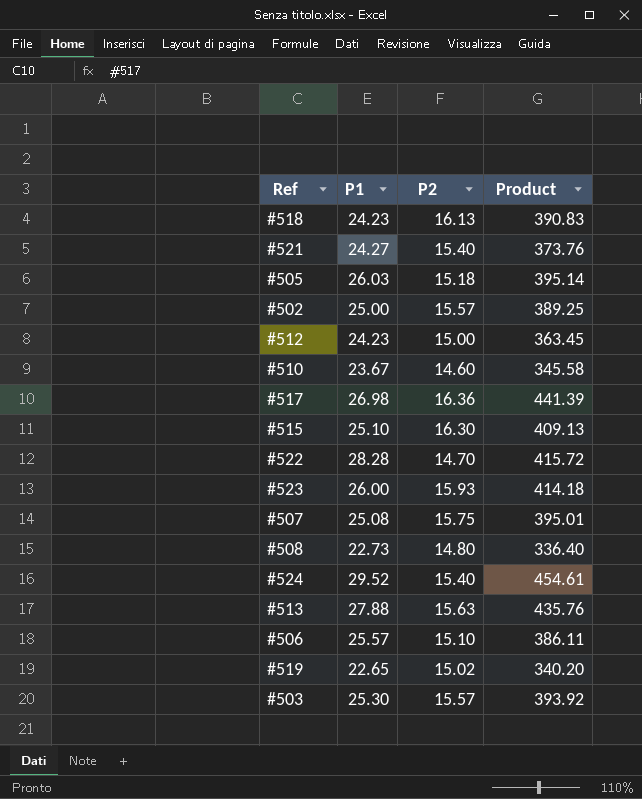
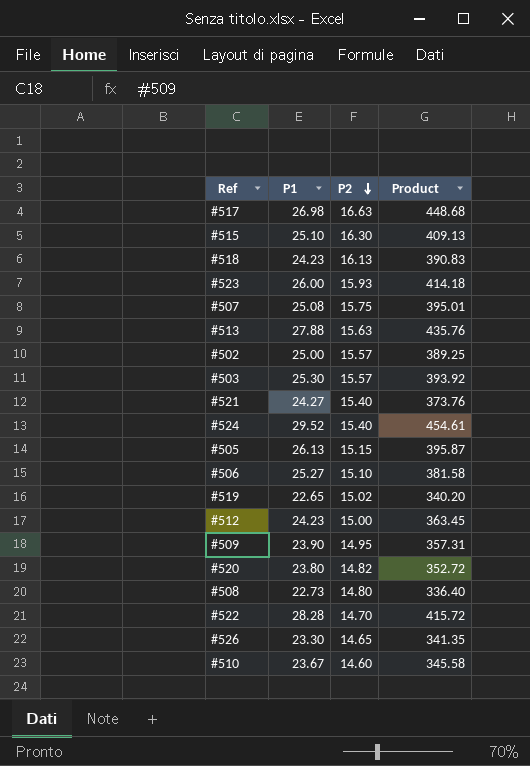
row order: none -> P2 descending
#517 | P2: 16.36 -> 16.63
#517 | Product: 441.39 -> 448.68
#505 | P1: 26.03 -> 26.13
#505 | P2: 15.18 -> 15.15
#505 | Product: 395.14 -> 395.87
#506 | P1: 25.57 -> 25.27
#506 | Product: 386.11 -> 381.58
row #509: none -> 23.90 | 14.95 | 357.31
row #520: none -> 23.80 | 14.82 | 352.72
row #526: none -> 23.30 | 14.65 | 341.35

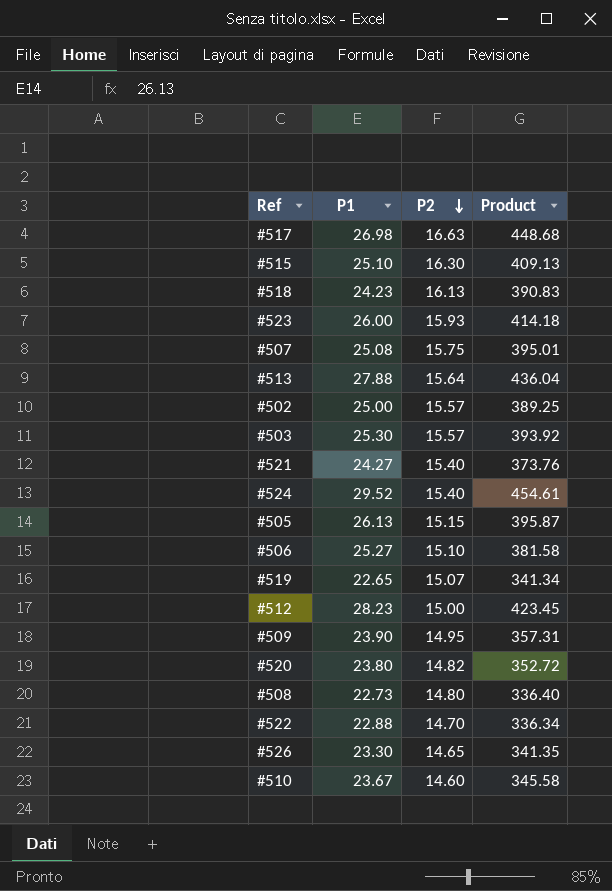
#513 | P2: 15.63 -> 15.64
#513 | Product: 435.76 -> 436.04
#519 | P2: 15.02 -> 15.07
#519 | Product: 340.20 -> 341.34
#512 | P1: 24.23 -> 28.23
#512 | Product: 363.45 -> 423.45
#522 | P1: 28.28 -> 22.88
#522 | Product: 415.72 -> 336.34

